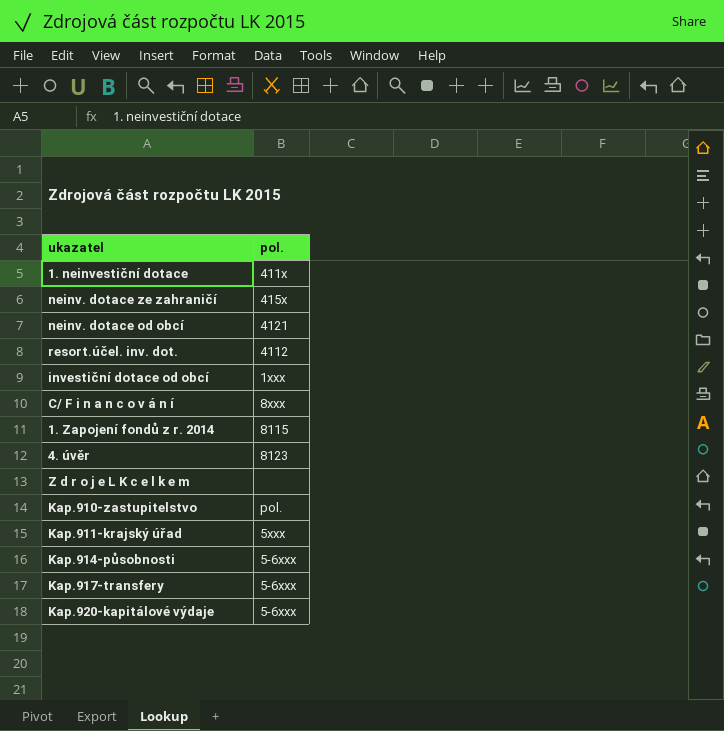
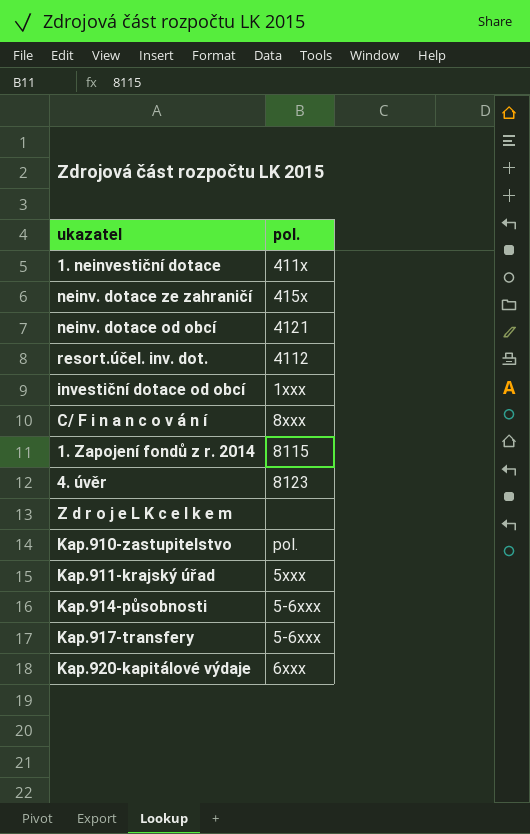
Kap.920-kapitálové výdaje | pol.: 5-6xxx -> 6xxx

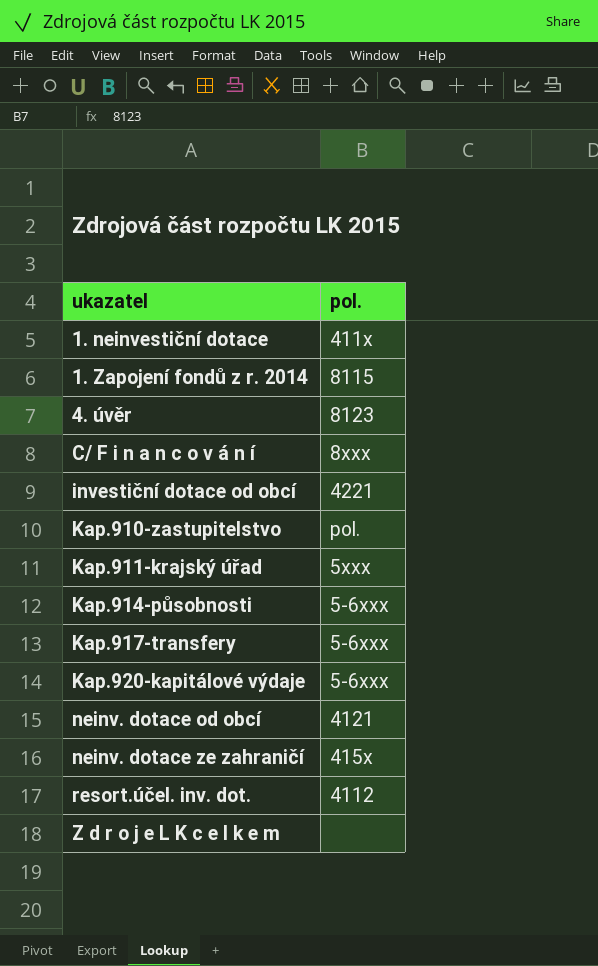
row order: none -> ukazatel ascending
investiční dotace od obcí | pol.: 1xxx -> 4221
Kap.920-kapitálové výdaje | pol.: 6xxx -> 5-6xxx

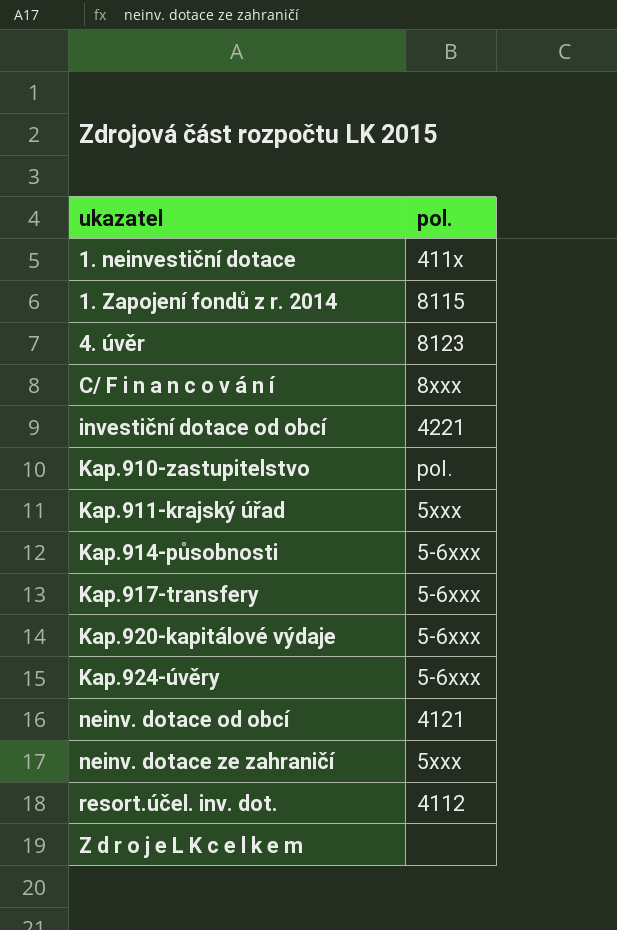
row Kap.924-úvěry: none -> 5-6xxx
neinv. dotace ze zahraničí | pol.: 415x -> 5xxx

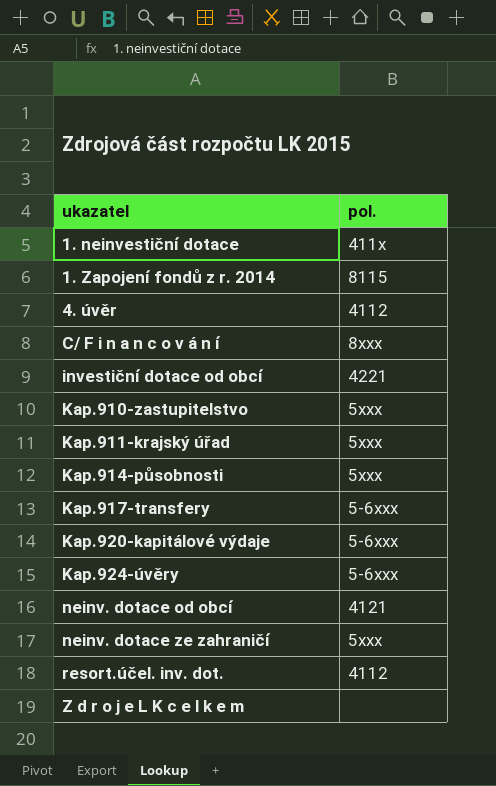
4. úvěr | pol.: 8123 -> 4112
Kap.910-zastupitelstvo | pol.: pol. -> 5xxx
Kap.914-působnosti | pol.: 5-6xxx -> 5xxx

